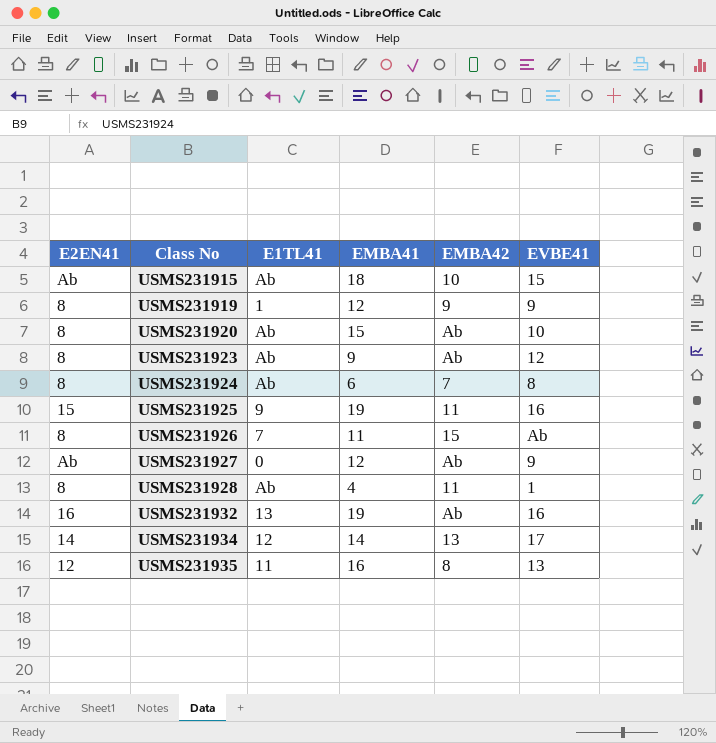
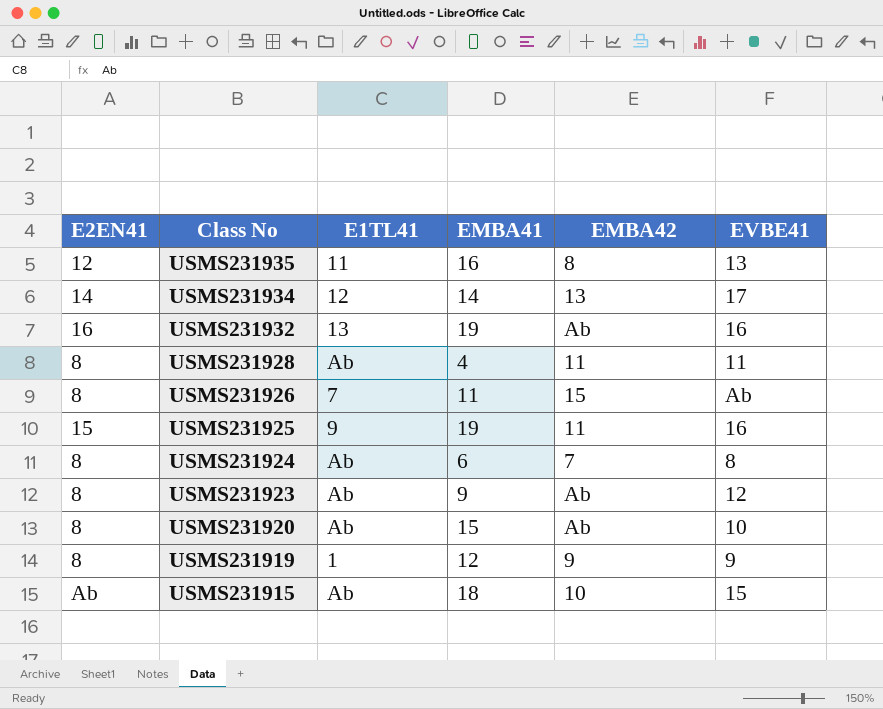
row order: Class No ascending -> Class No descending
row USMS231927: Ab | 0 | 12 | Ab | 9 -> none
USMS231928 | EVBE41: 1 -> 11

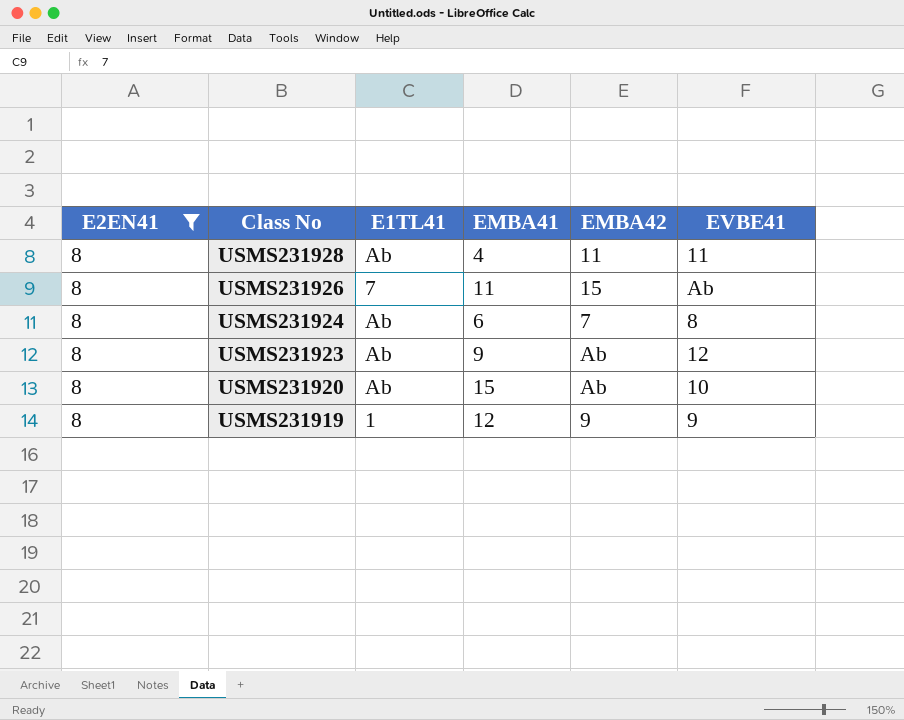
filter: none -> E2EN41 = 8

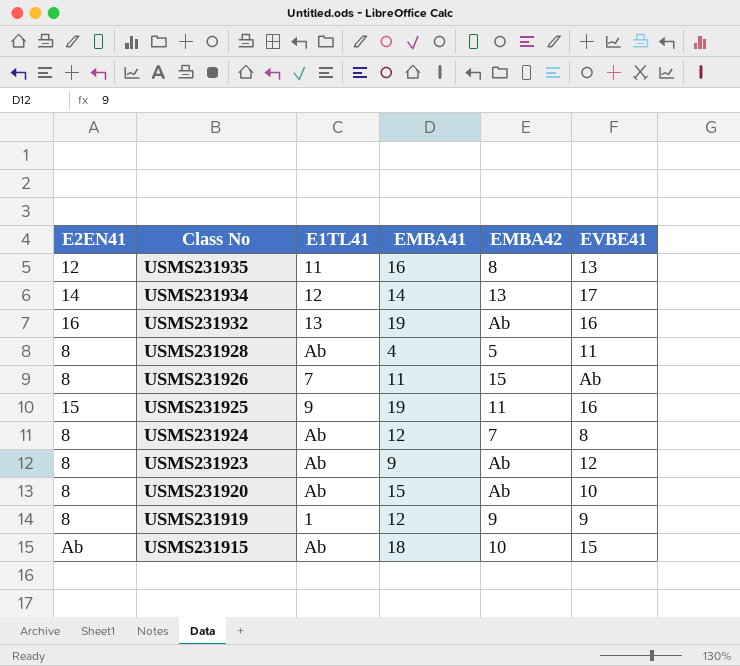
filter: E2EN41 = 8 -> none
USMS231928 | EMBA42: 11 -> 5
USMS231924 | EMBA41: 6 -> 12

